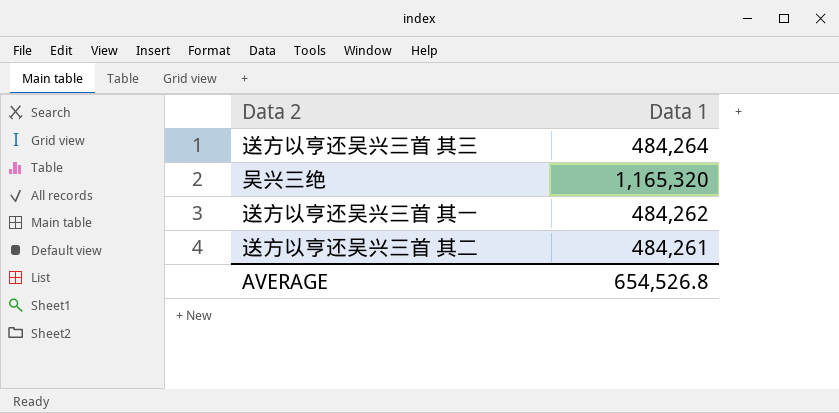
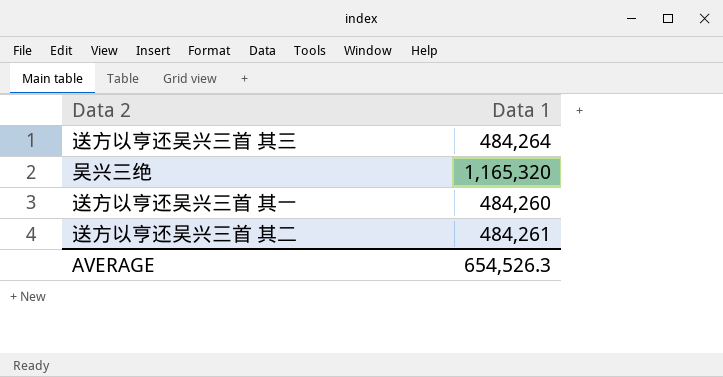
送方以亨还吴兴三首 其一 | Data 1: 484,262 -> 484,260
AVERAGE | Data 1: 654,526.8 -> 654,526.3

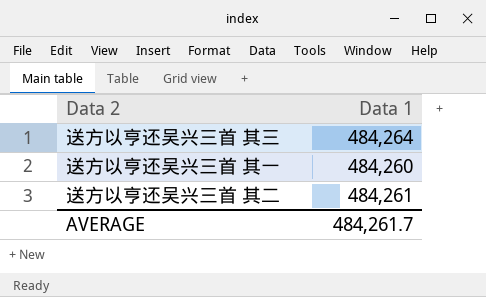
row 吴兴三绝: 1,165,320 -> none
AVERAGE | Data 1: 654,526.3 -> 484,261.7

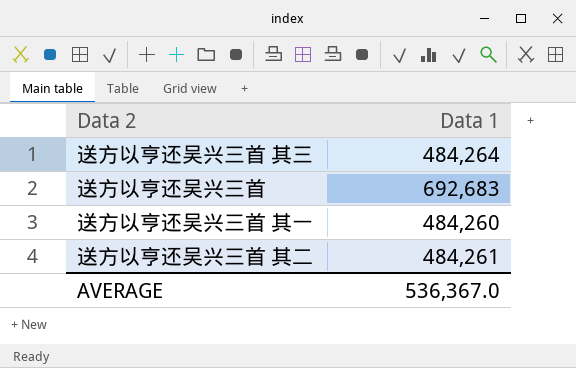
row 送方以亨还吴兴三首: none -> 692,683
AVERAGE | Data 1: 484,261.7 -> 536,367.0

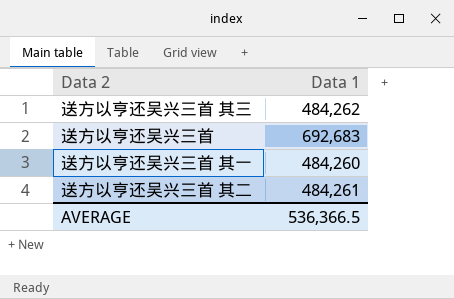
送方以亨还吴兴三首 其三 | Data 1: 484,264 -> 484,262
AVERAGE | Data 1: 536,367.0 -> 536,366.5

